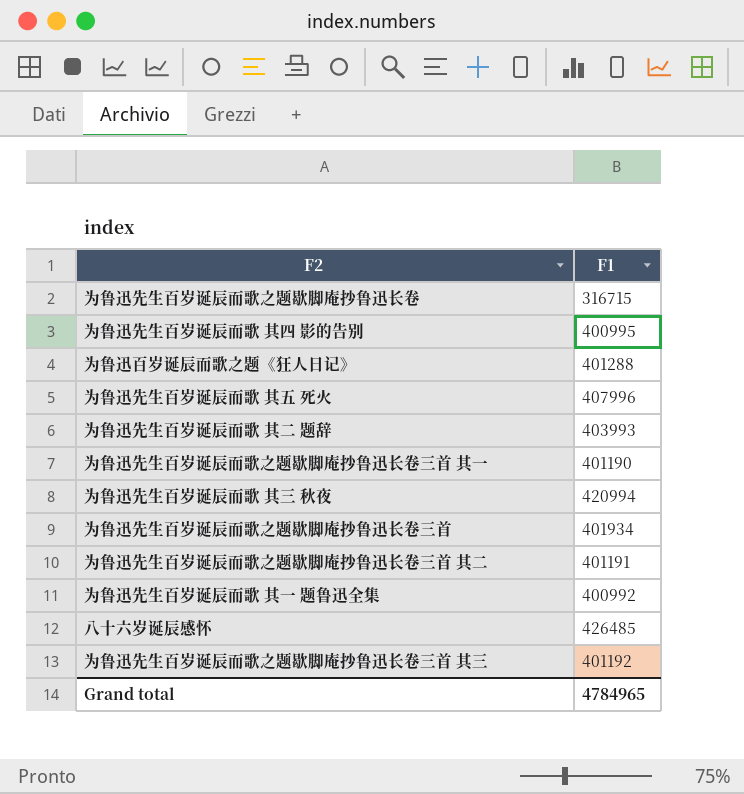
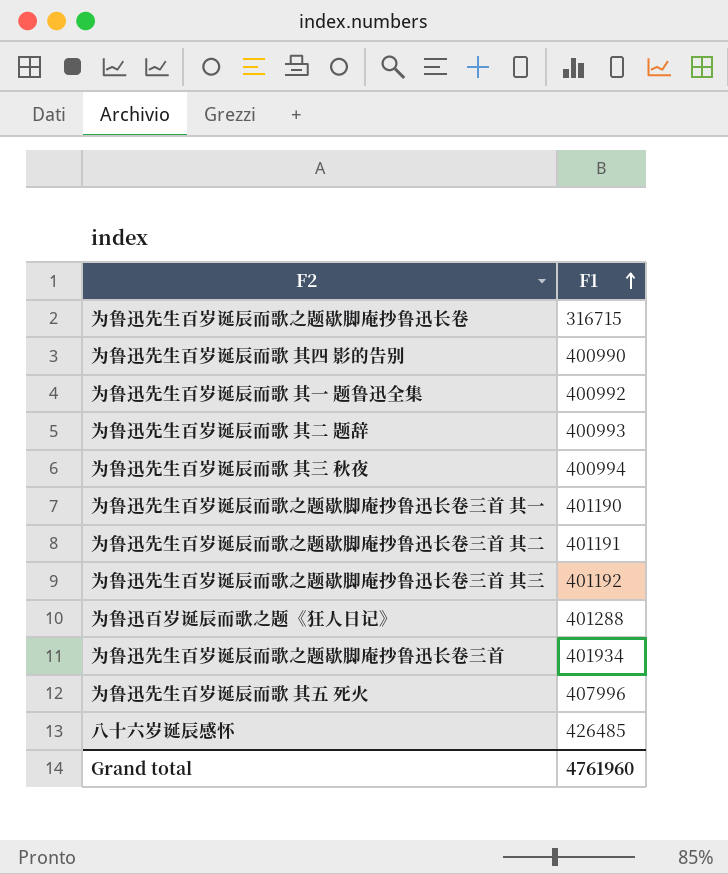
row order: none -> F1 ascending
为鲁迅先生百岁诞辰而歌 其四 影的告别 | F1: 400995 -> 400990
为鲁迅先生百岁诞辰而歌 其二 题辞 | F1: 403993 -> 400993
为鲁迅先生百岁诞辰而歌 其三 秋夜 | F1: 420994 -> 400994
Grand total | F1: 4784965 -> 4761960

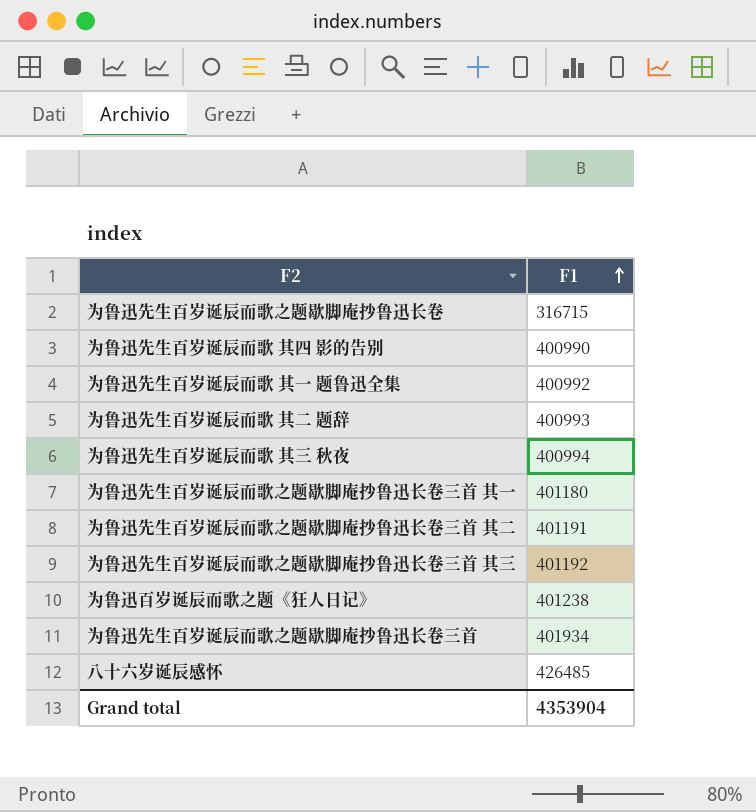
row 为鲁迅先生百岁诞辰而歌 其五 死火: 407996 -> none
为鲁迅先生百岁诞辰而歌之题歇脚庵抄鲁迅长卷三首 其一 | F1: 401190 -> 401180
为鲁迅百岁诞辰而歌之题《狂人日记》 | F1: 401288 -> 401238
Grand total | F1: 4761960 -> 4353904

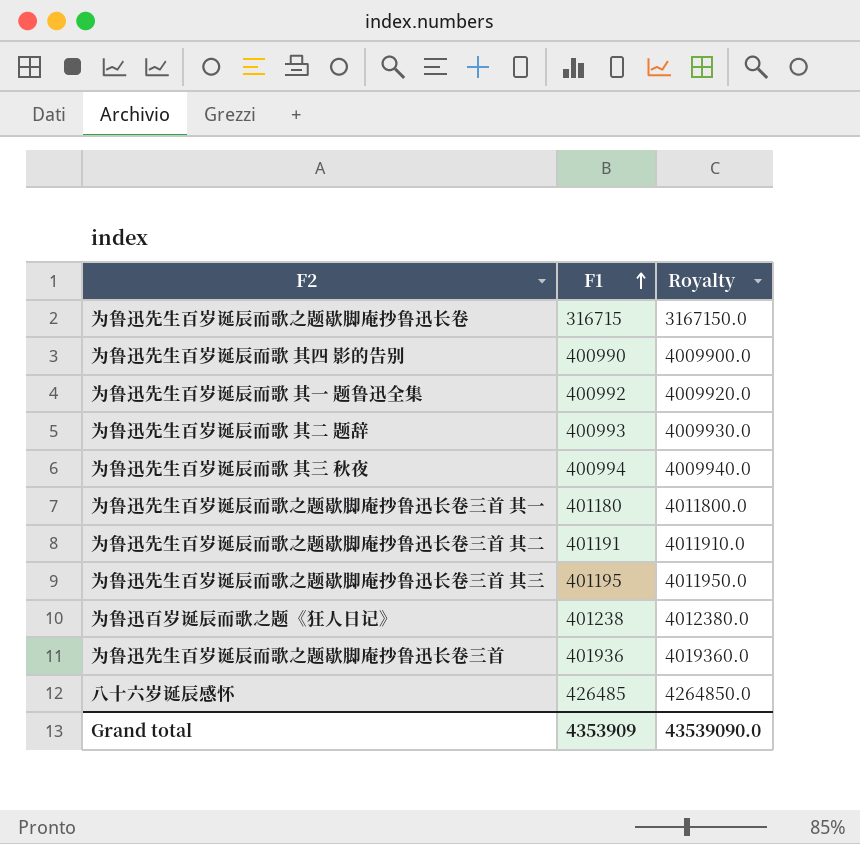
column Royalty | formula: none -> [F1] * 10
为鲁迅先生百岁诞辰而歌之题歇脚庵抄鲁迅长卷三首 其三 | F1: 401192 -> 401195
为鲁迅先生百岁诞辰而歌之题歇脚庵抄鲁迅长卷三首 | F1: 401934 -> 401936
Grand total | F1: 4353904 -> 4353909

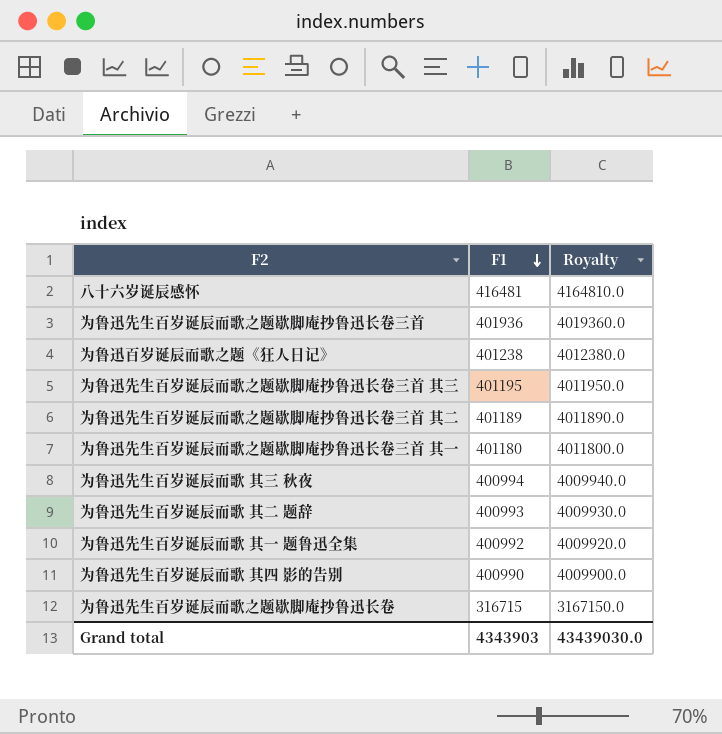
row order: F1 ascending -> F1 descending
八十六岁诞辰感怀 | F1: 426485 -> 416481
八十六岁诞辰感怀 | Royalty: 4264850.0 -> 4164810.0
为鲁迅先生百岁诞辰而歌之题歇脚庵抄鲁迅长卷三首 其二 | F1: 401191 -> 401189
为鲁迅先生百岁诞辰而歌之题歇脚庵抄鲁迅长卷三首 其二 | Royalty: 4011910.0 -> 4011890.0
Grand total | F1: 4353909 -> 4343903
Grand total | Royalty: 43539090.0 -> 43439030.0

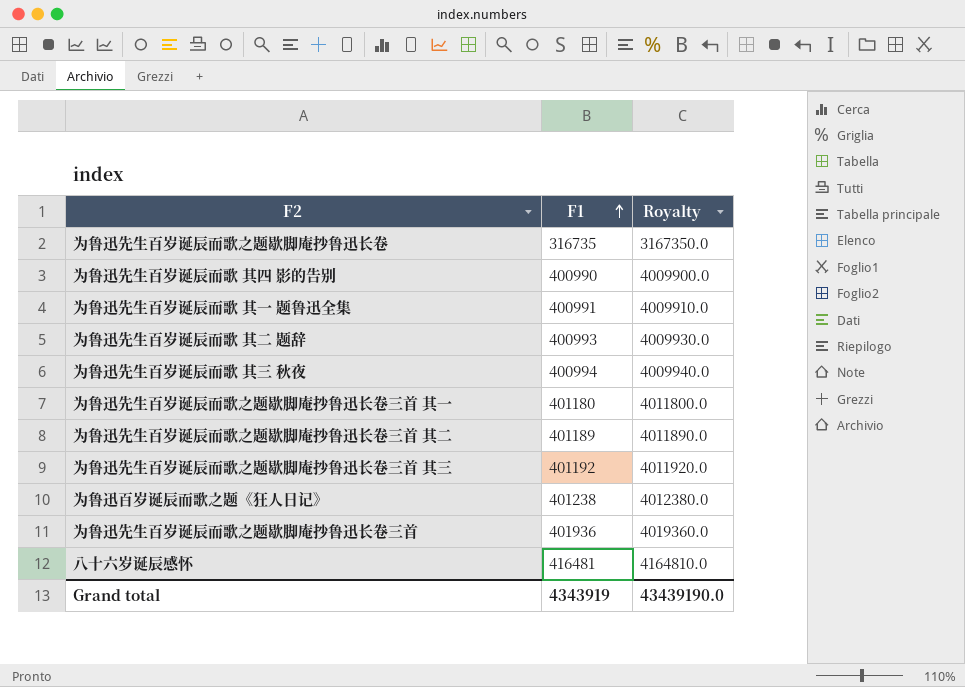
row order: F1 descending -> F1 ascending
为鲁迅先生百岁诞辰而歌之题歇脚庵抄鲁迅长卷 | F1: 316715 -> 316735
为鲁迅先生百岁诞辰而歌之题歇脚庵抄鲁迅长卷 | Royalty: 3167150.0 -> 3167350.0
为鲁迅先生百岁诞辰而歌 其一 题鲁迅全集 | F1: 400992 -> 400991
为鲁迅先生百岁诞辰而歌 其一 题鲁迅全集 | Royalty: 4009920.0 -> 4009910.0
为鲁迅先生百岁诞辰而歌之题歇脚庵抄鲁迅长卷三首 其三 | F1: 401195 -> 401192
为鲁迅先生百岁诞辰而歌之题歇脚庵抄鲁迅长卷三首 其三 | Royalty: 4011950.0 -> 4011920.0
Grand total | F1: 4343903 -> 4343919
Grand total | Royalty: 43439030.0 -> 43439190.0

